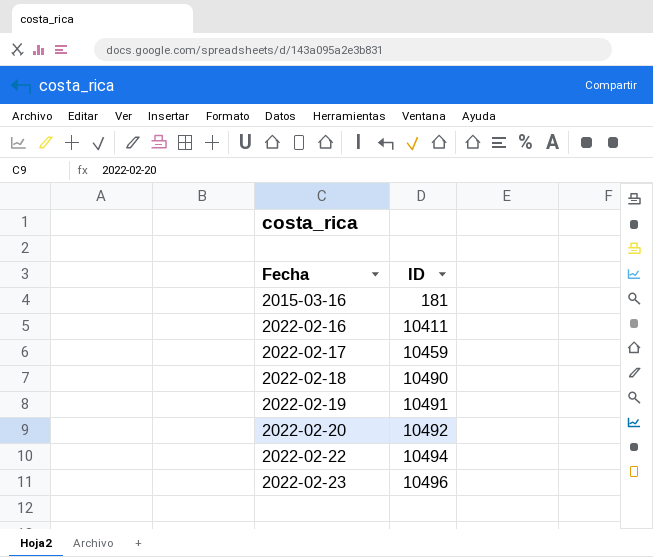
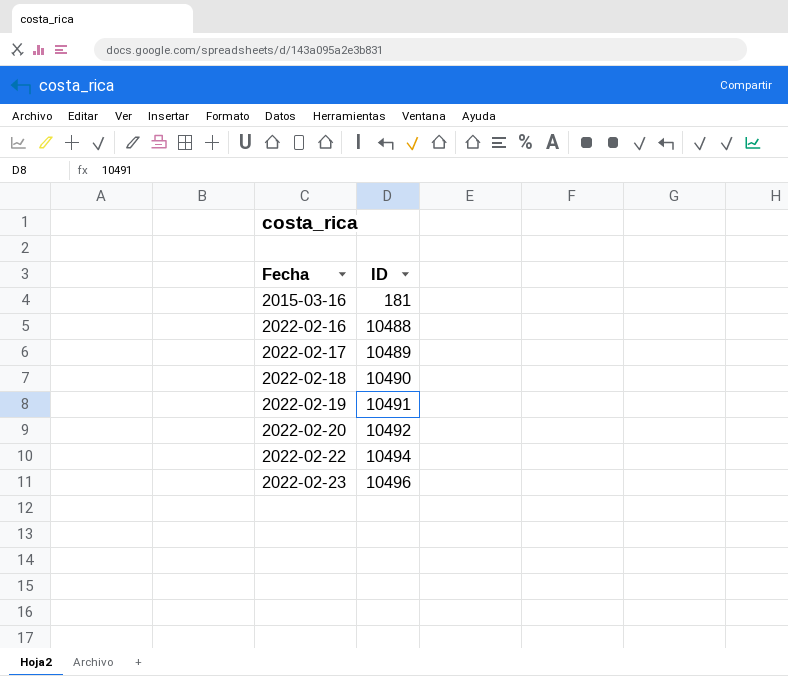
2022-02-16 | ID: 10411 -> 10488
2022-02-17 | ID: 10459 -> 10489

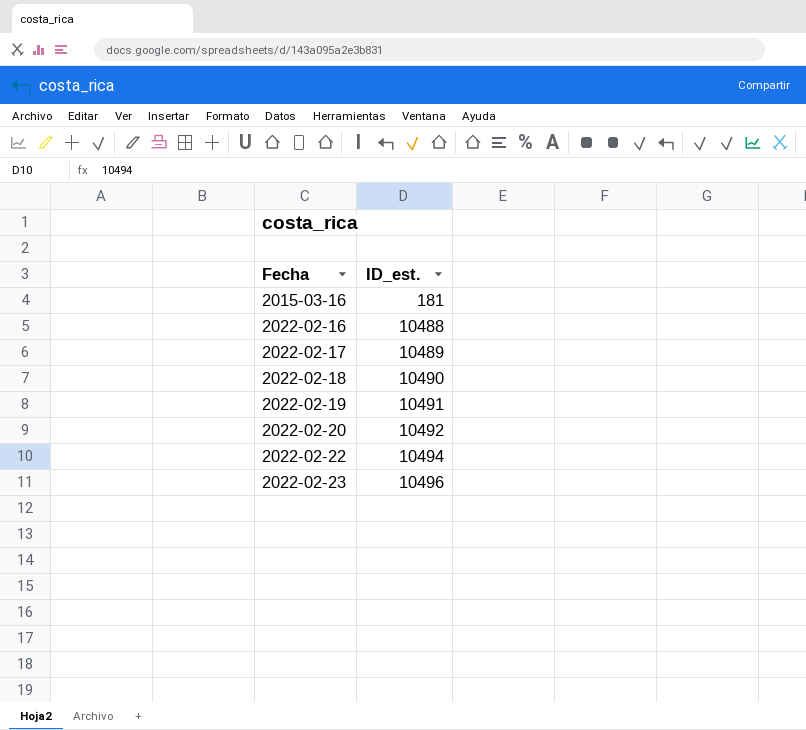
column name: ID -> ID_est.

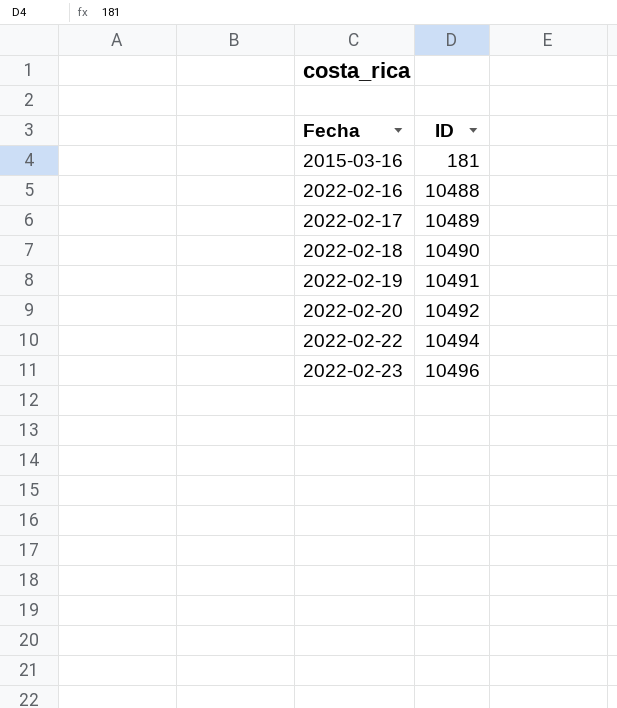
column name: ID_est. -> ID

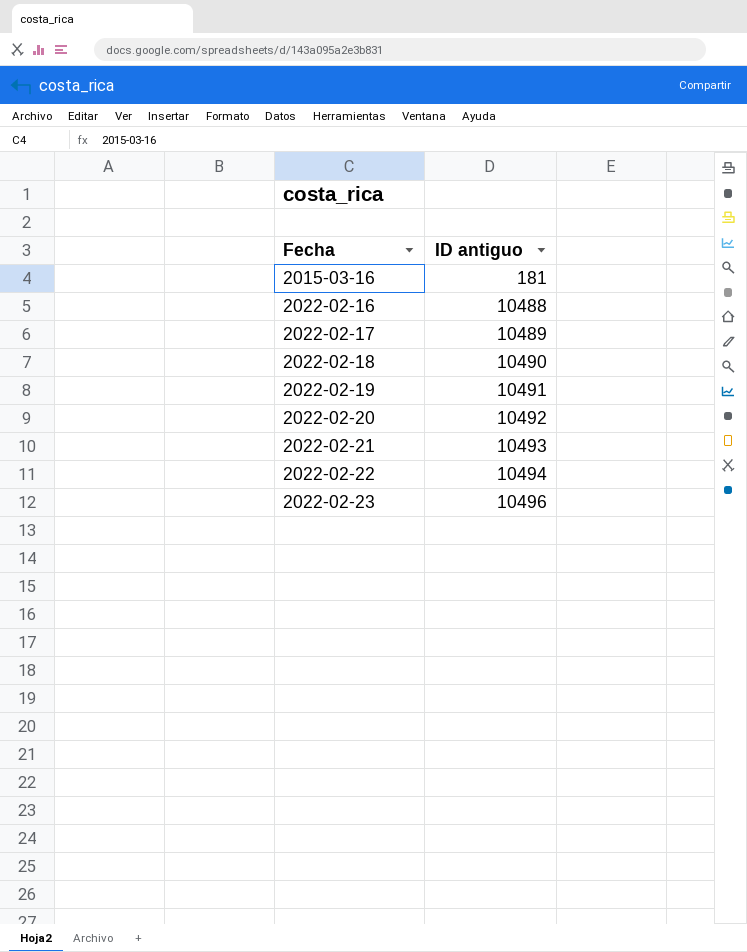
column name: ID -> ID antiguo
row 2022-02-21: none -> 10493

